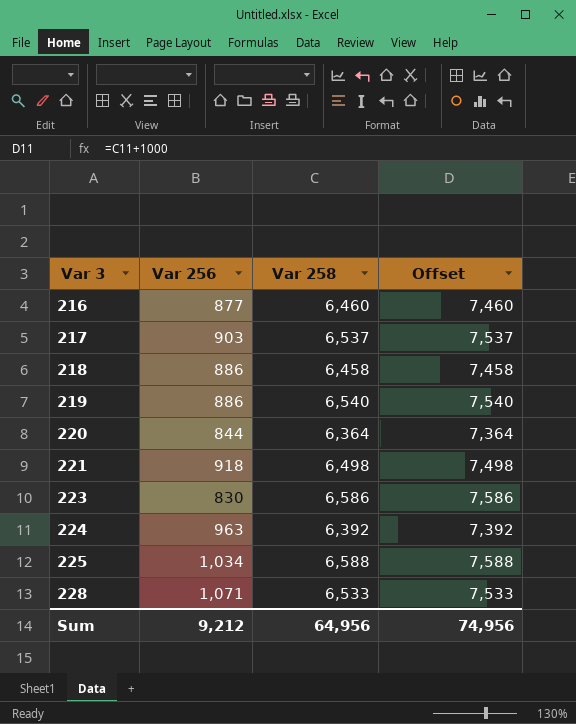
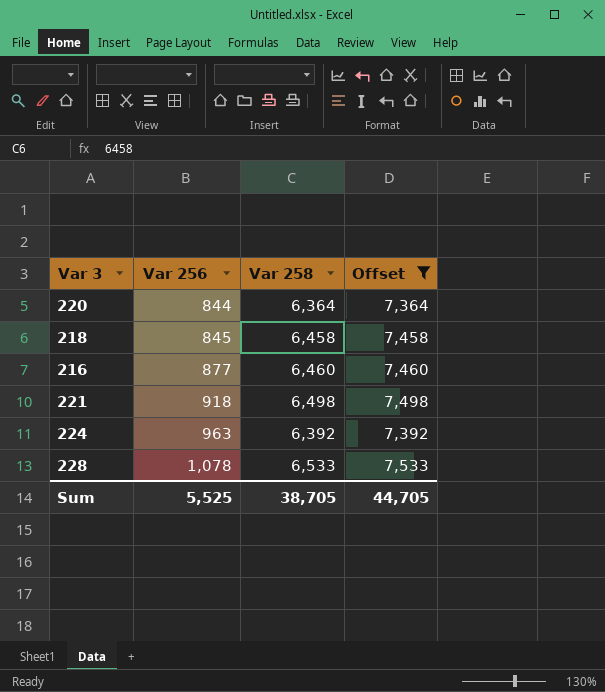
filter: none -> Offset <= 7,533
row order: Var 3 ascending -> Var 256 ascending
218 | Var 256: 886 -> 845
228 | Var 256: 1,071 -> 1,078
Sum | Var 256: 9,212 -> 5,525
Sum | Var 258: 64,956 -> 38,705
Sum | Offset: 74,956 -> 44,705

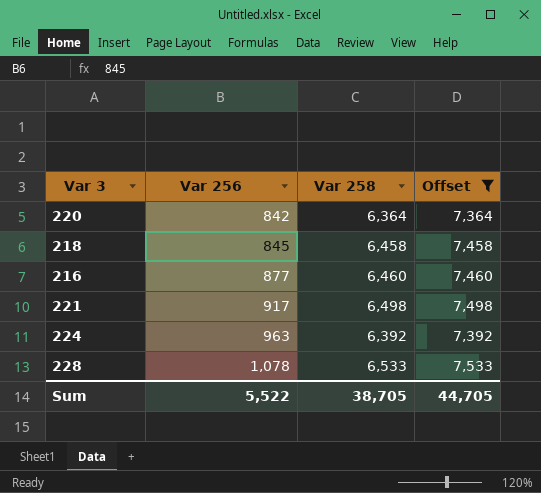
220 | Var 256: 844 -> 842
221 | Var 256: 918 -> 917
Sum | Var 256: 5,525 -> 5,522

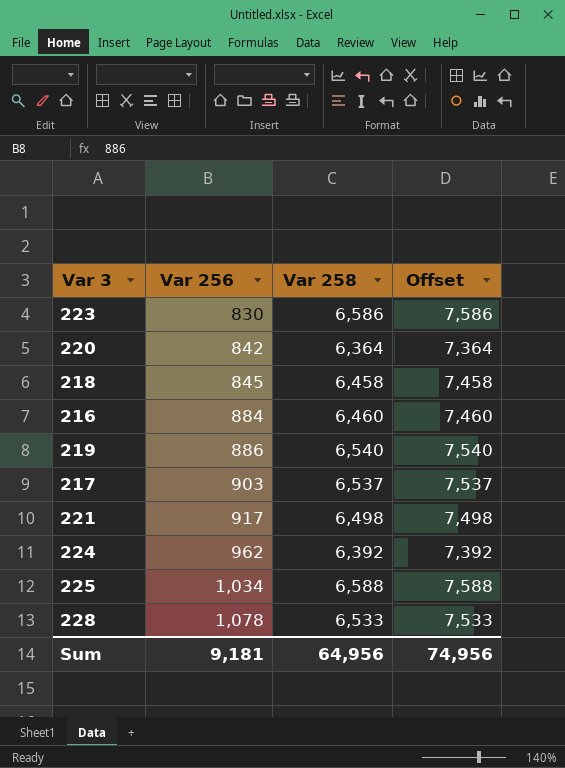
filter: Offset <= 7,533 -> none
216 | Var 256: 877 -> 884
224 | Var 256: 963 -> 962
Sum | Var 256: 5,522 -> 9,181
Sum | Var 258: 38,705 -> 64,956
Sum | Offset: 44,705 -> 74,956

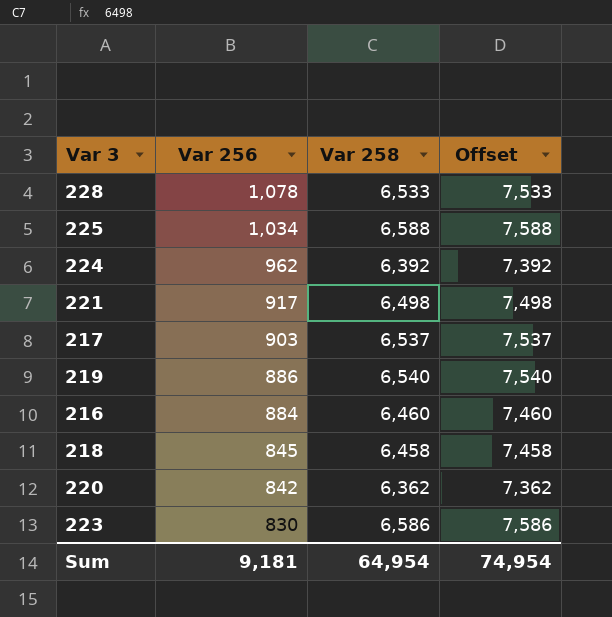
row order: Var 256 ascending -> Var 256 descending
220 | Var 258: 6,364 -> 6,362
220 | Offset: 7,364 -> 7,362
Sum | Var 258: 64,956 -> 64,954
Sum | Offset: 74,956 -> 74,954

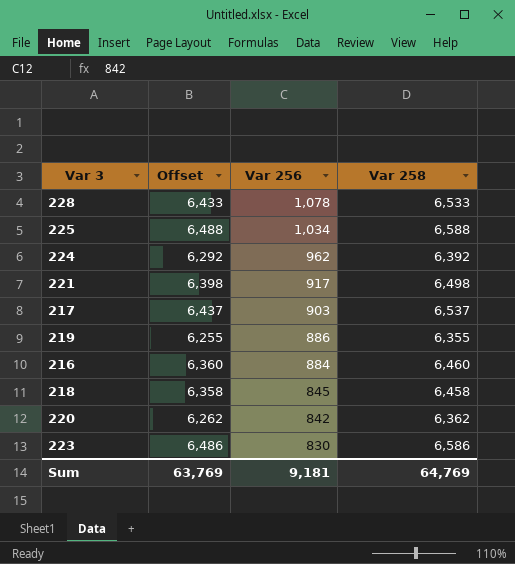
column Offset | formula: [Var 258] + 1000 -> [Var 258] - 100
column Offset | position: 4 -> 2
219 | Var 258: 6,540 -> 6,355
Sum | Offset: 74,954 -> 63,769
Sum | Var 258: 64,954 -> 64,769

